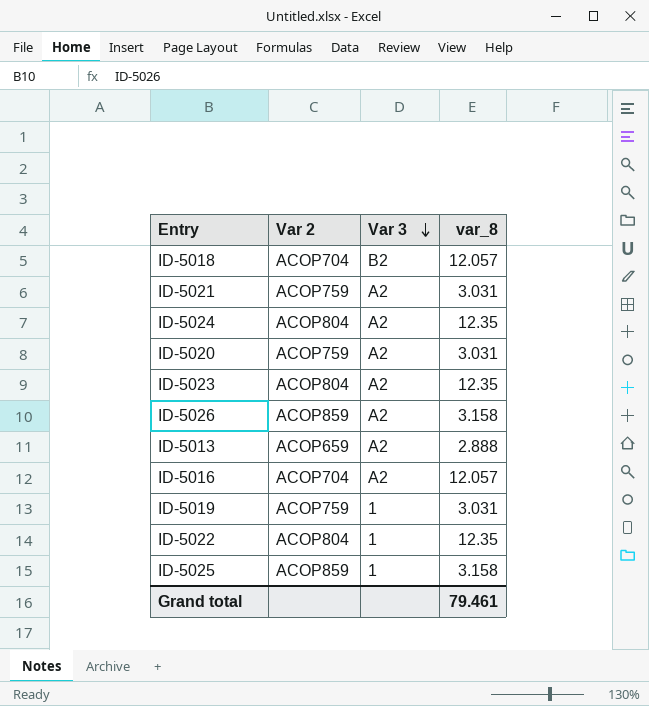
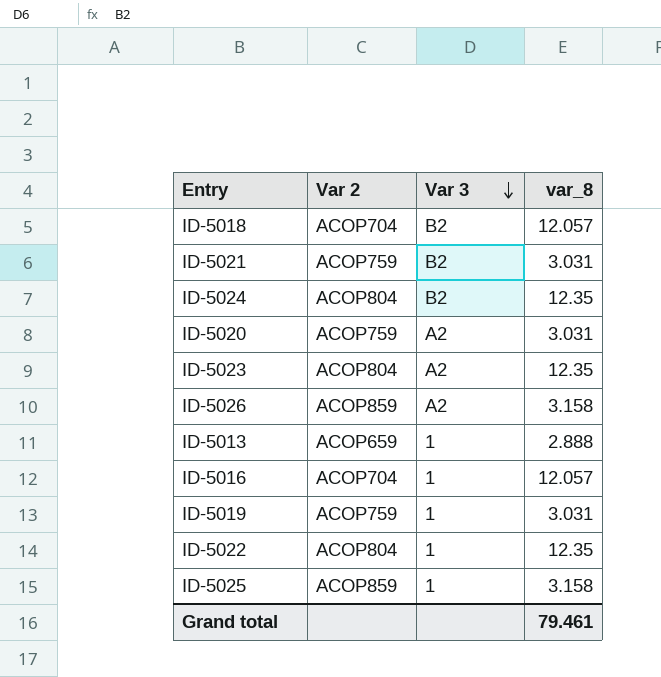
ID-5021 | Var 3: A2 -> B2
ID-5024 | Var 3: A2 -> B2
ID-5013 | Var 3: A2 -> 1
ID-5016 | Var 3: A2 -> 1

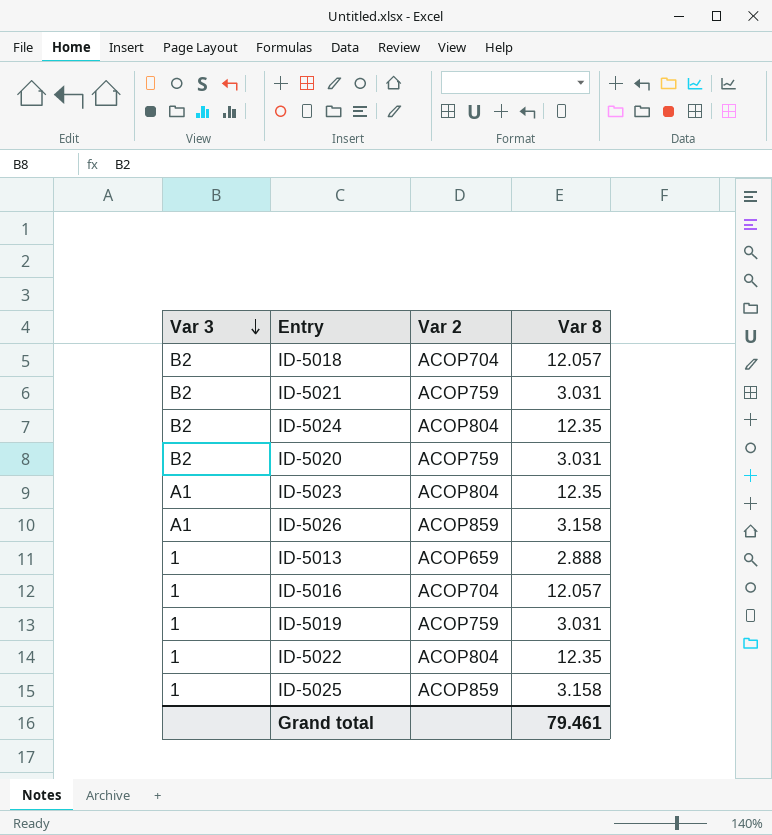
column Var 3 | position: 3 -> 1
column name: var_8 -> Var 8
ID-5020 | Var 3: A2 -> B2
ID-5023 | Var 3: A2 -> A1
ID-5026 | Var 3: A2 -> A1

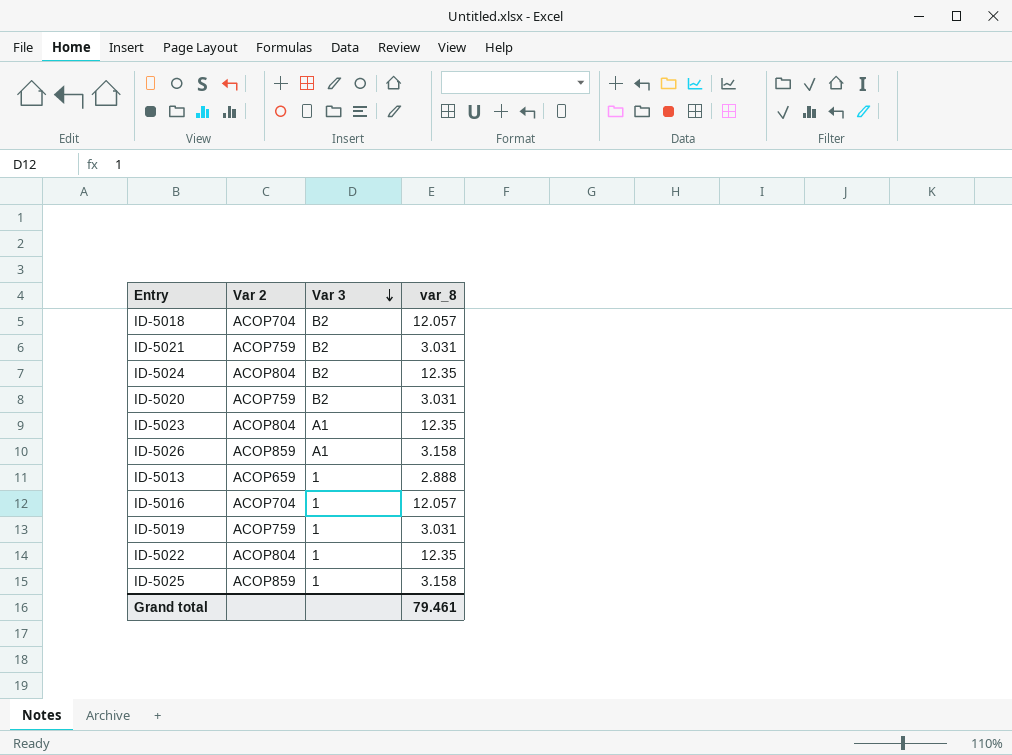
column Var 3 | position: 1 -> 3
column name: Var 8 -> var_8

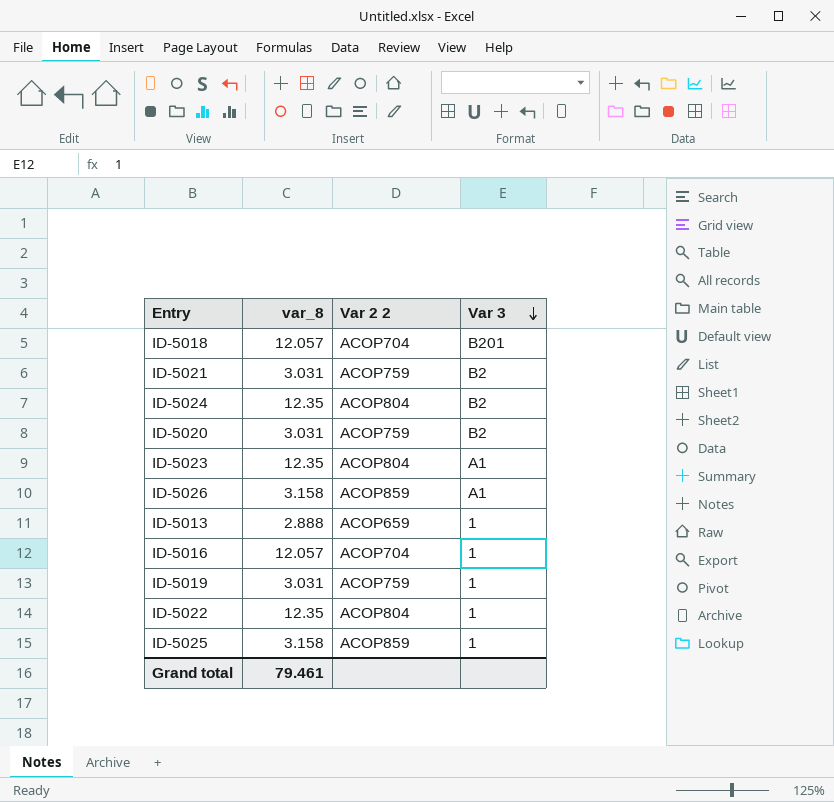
column var_8 | position: 4 -> 2
column name: Var 2 -> Var 2 2
ID-5018 | Var 3: B2 -> B201

